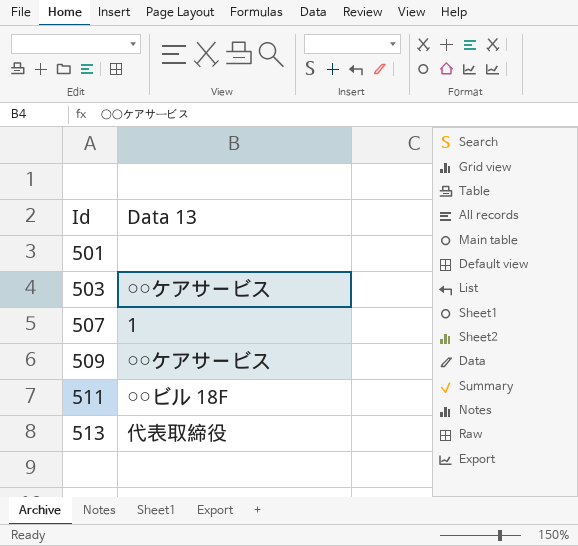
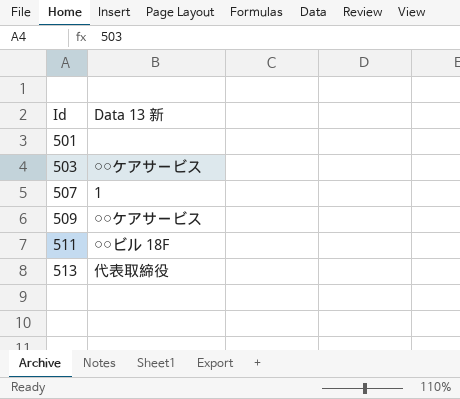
column name: Data 13 -> Data 13 新

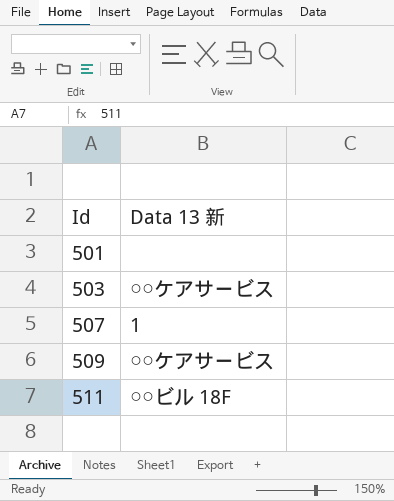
row 513: 代表取締役 -> none

